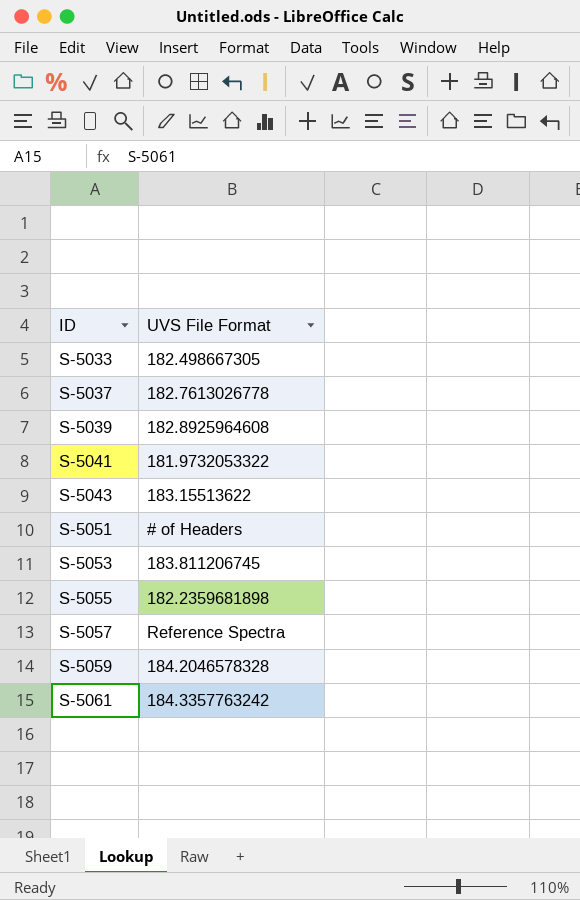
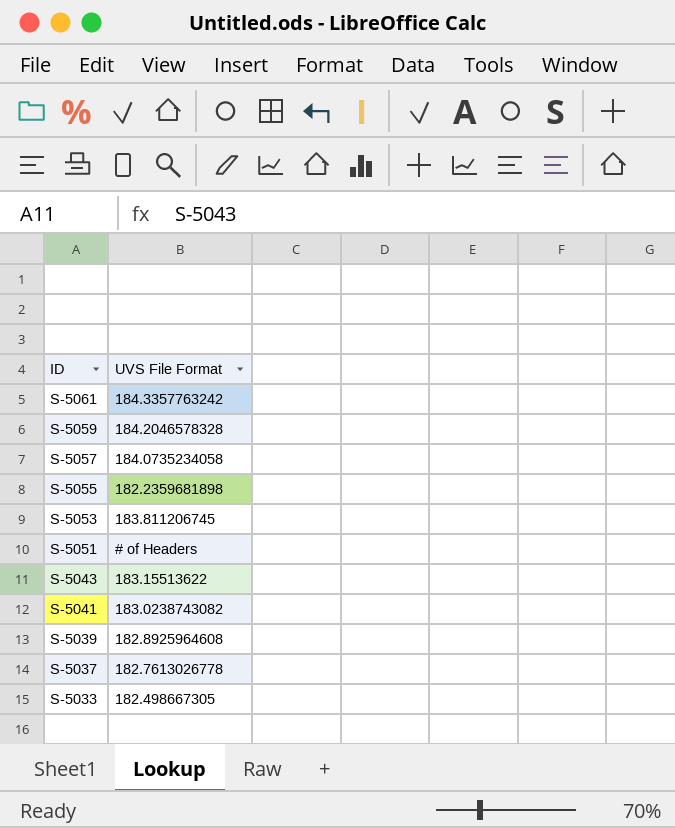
row order: ID ascending -> ID descending
S-5057 | UVS File Format: Reference Spectra -> 184.0735234058
S-5041 | UVS File Format: 181.9732053322 -> 183.0238743082

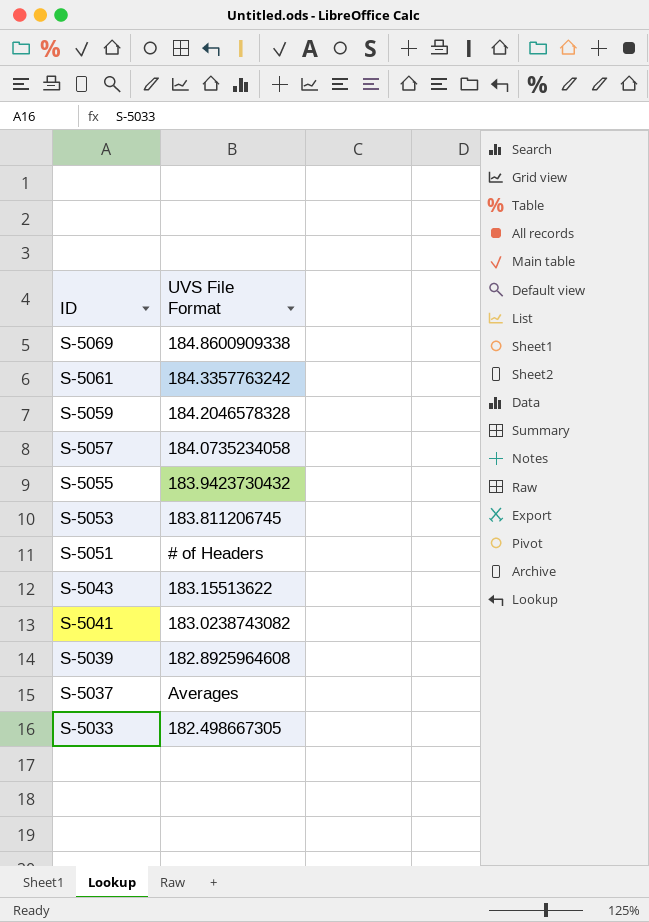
row S-5069: none -> 184.8600909338
S-5055 | UVS File Format: 182.2359681898 -> 183.9423730432
S-5037 | UVS File Format: 182.7613026778 -> Averages

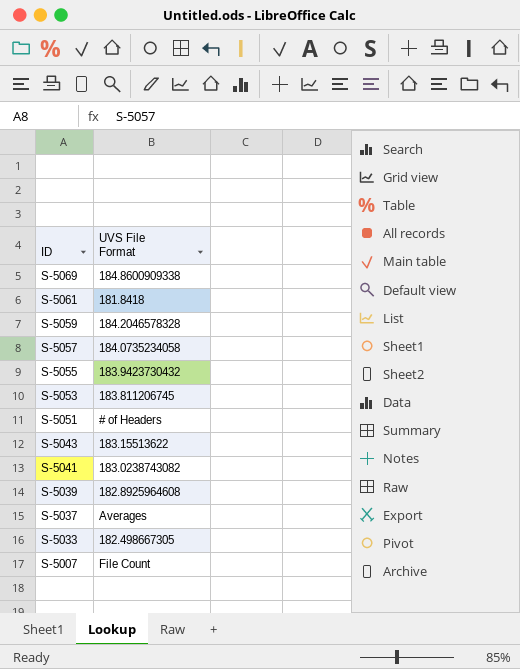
S-5061 | UVS File Format: 184.3357763242 -> 181.8418
row S-5007: none -> File Count

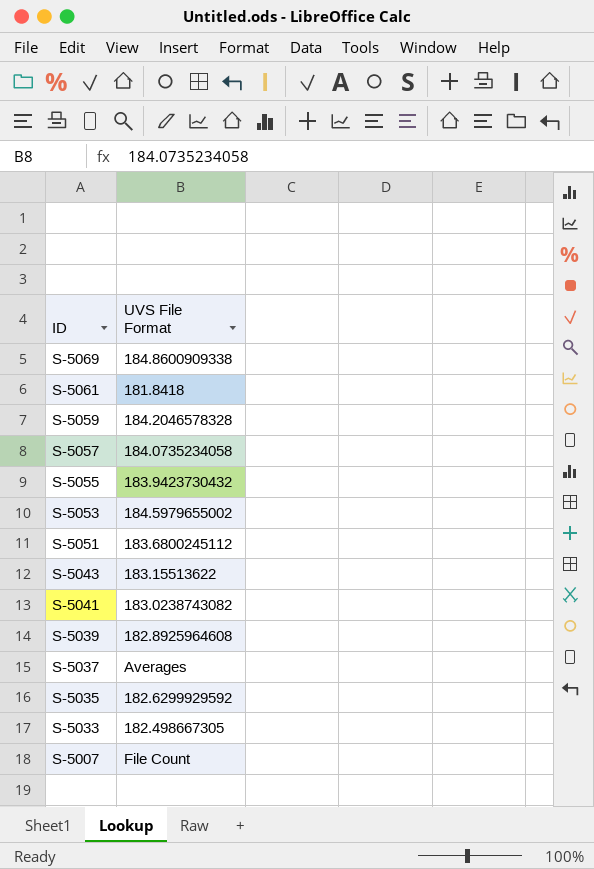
S-5053 | UVS File Format: 183.811206745 -> 184.5979655002
S-5051 | UVS File Format: # of Headers -> 183.6800245112
row S-5035: none -> 182.6299929592

